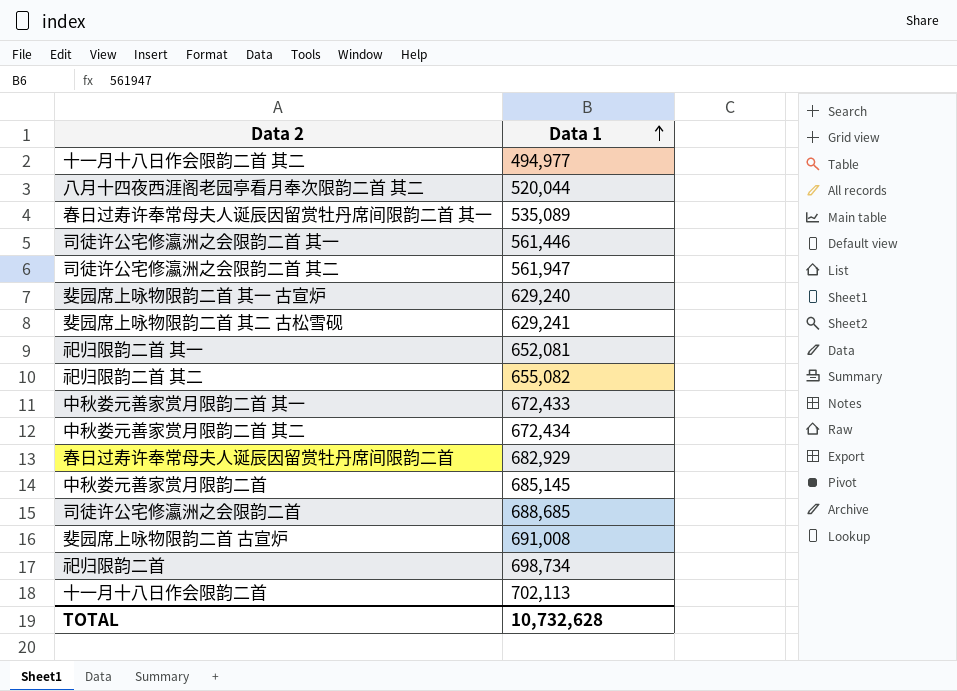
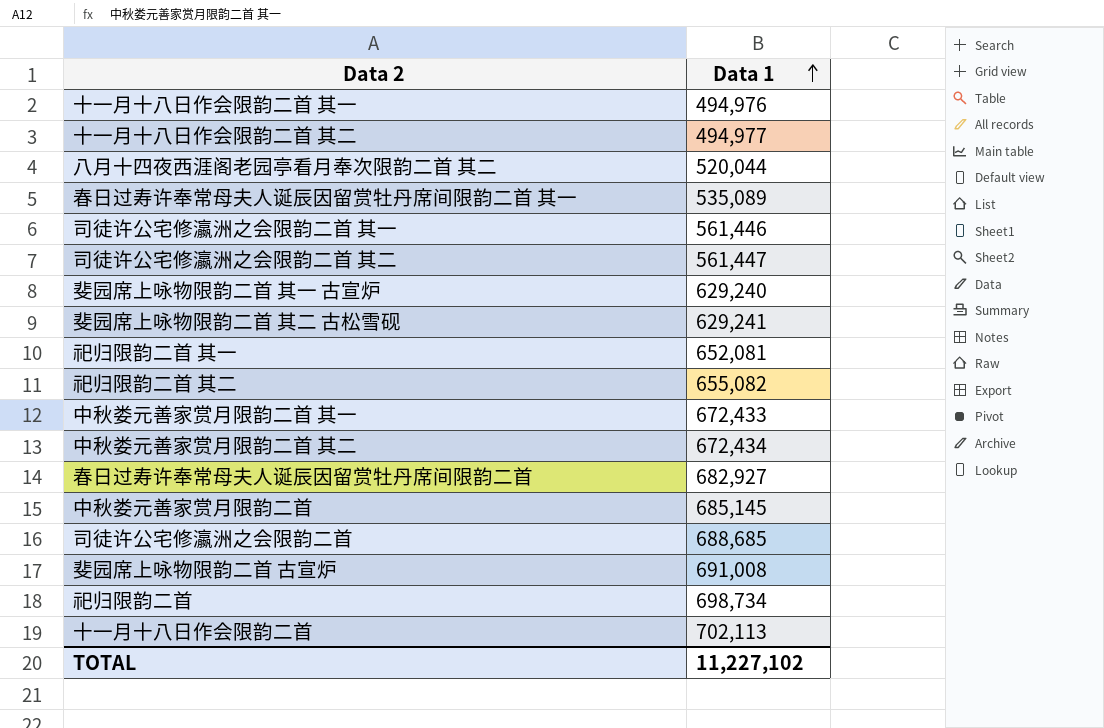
row 十一月十八日作会限韵二首 其一: none -> 494,976
司徒许公宅修瀛洲之会限韵二首 其二 | Data 1: 561,947 -> 561,447
春日过寿许奉常母夫人诞辰因留赏牡丹席间限韵二首 | Data 1: 682,929 -> 682,927
TOTAL | Data 1: 10,732,628 -> 11,227,102

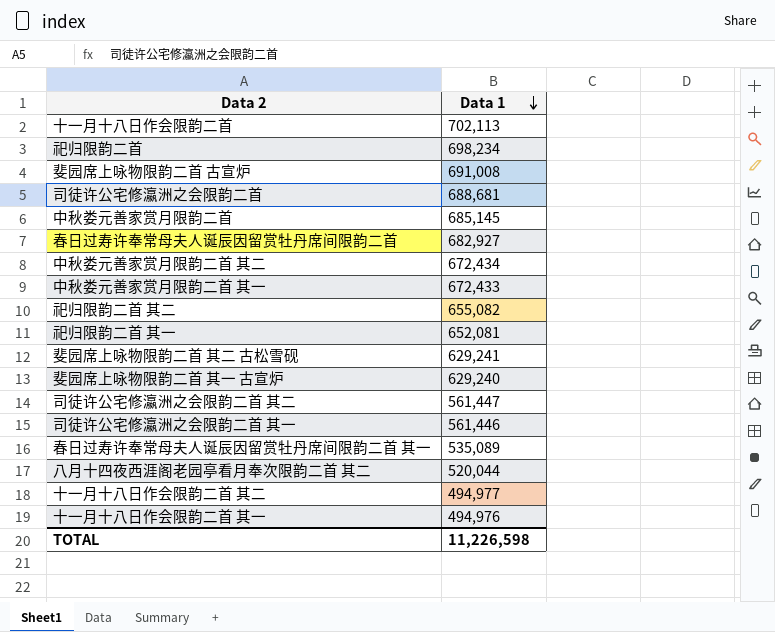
row order: Data 1 ascending -> Data 1 descending
祀归限韵二首 | Data 1: 698,734 -> 698,234
司徒许公宅修瀛洲之会限韵二首 | Data 1: 688,685 -> 688,681
TOTAL | Data 1: 11,227,102 -> 11,226,598

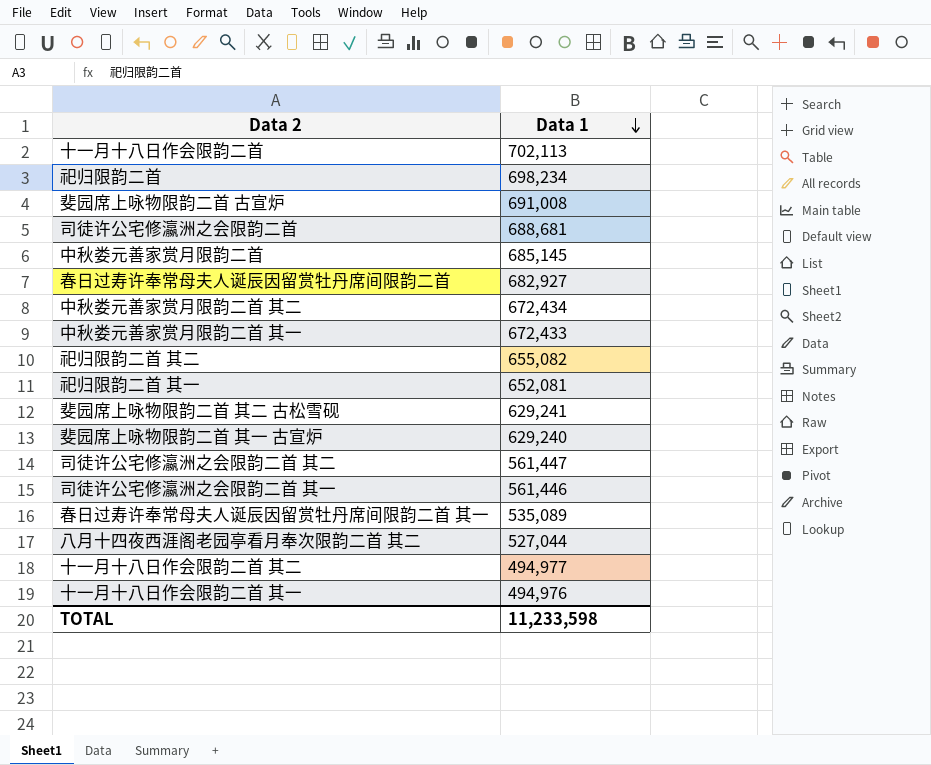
八月十四夜西涯阁老园亭看月奉次限韵二首 其二 | Data 1: 520,044 -> 527,044
TOTAL | Data 1: 11,226,598 -> 11,233,598

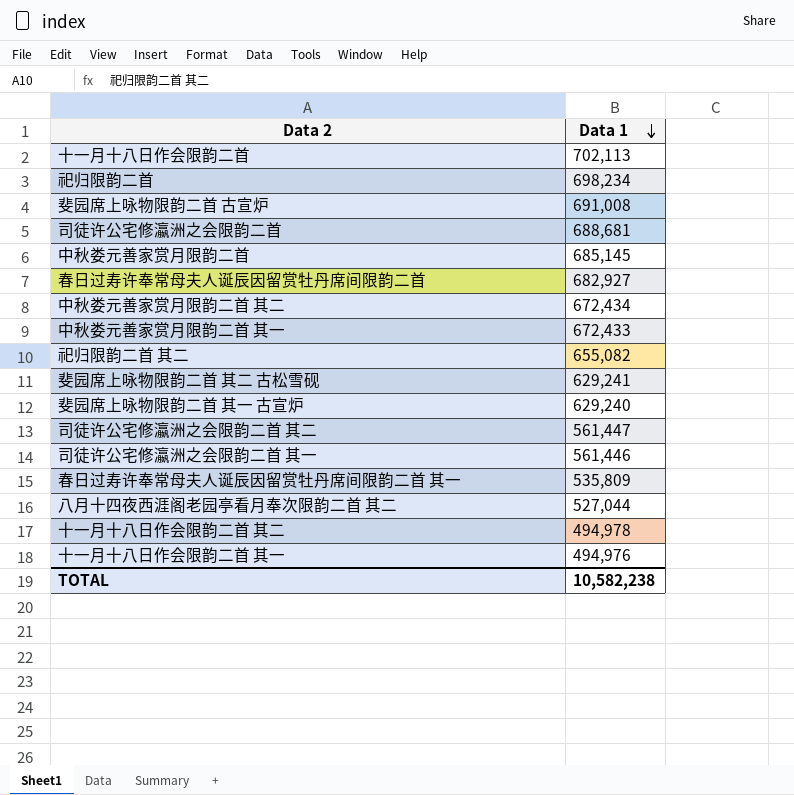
row 祀归限韵二首 其一: 652,081 -> none
春日过寿许奉常母夫人诞辰因留赏牡丹席间限韵二首 其一 | Data 1: 535,089 -> 535,809
十一月十八日作会限韵二首 其二 | Data 1: 494,977 -> 494,978
TOTAL | Data 1: 11,233,598 -> 10,582,238

